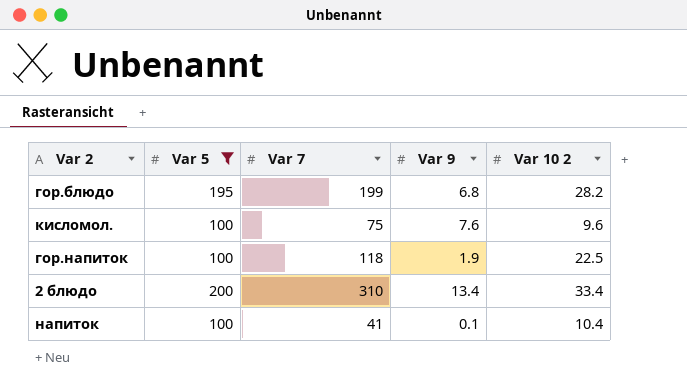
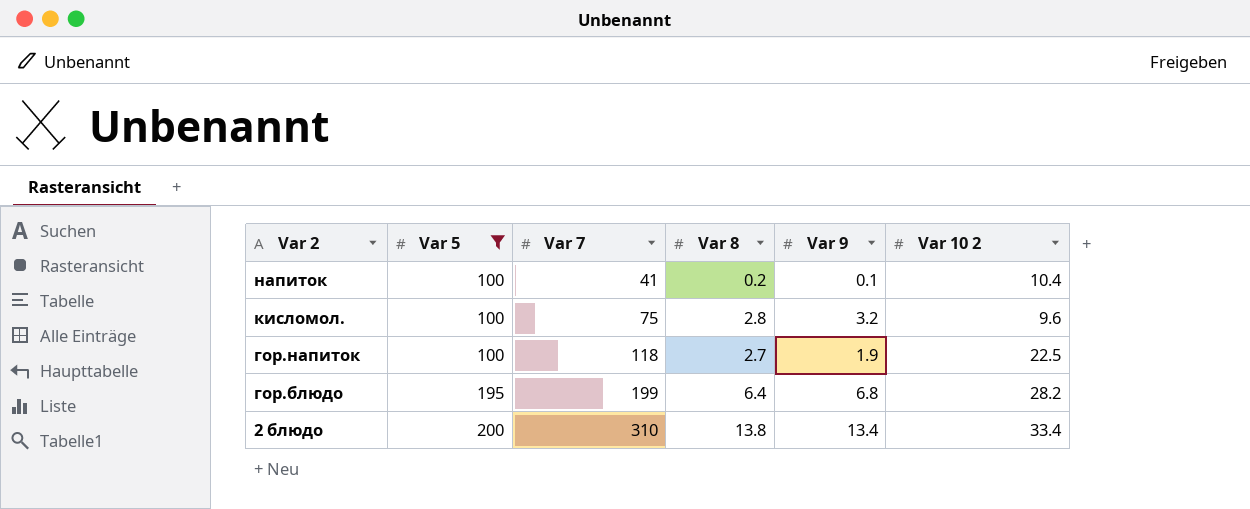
row order: none -> Var 2 descending
column Var 8 | position: none -> 4
кисломол. | Var 9: 7.6 -> 3.2

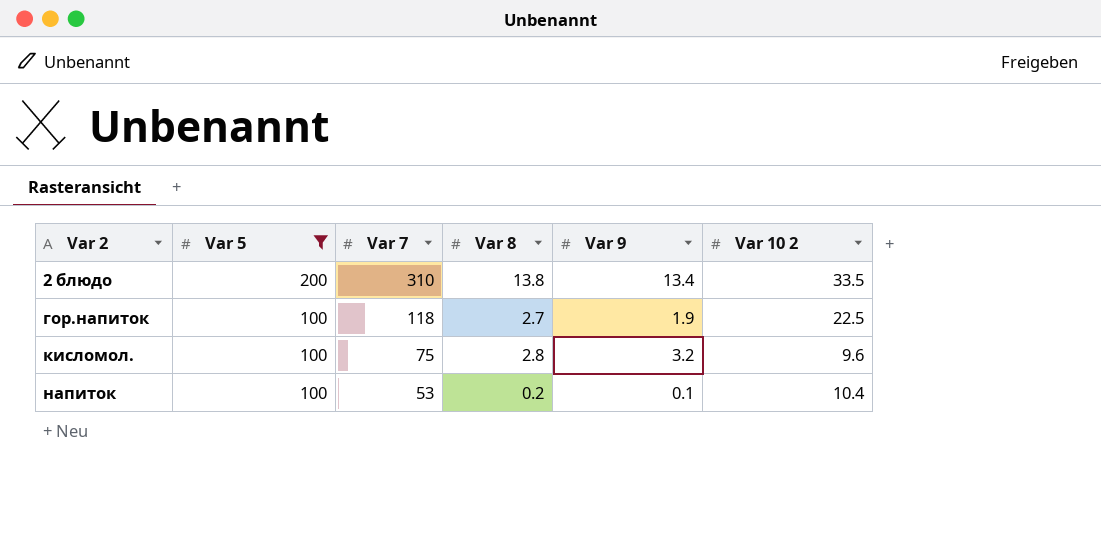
row order: Var 2 descending -> Var 2 ascending
row гор.блюдо: 195 | 199 | 6.4 | 6.8 | 28.2 -> none
2 блюдо | Var 10 2: 33.4 -> 33.5
напиток | Var 7: 41 -> 53

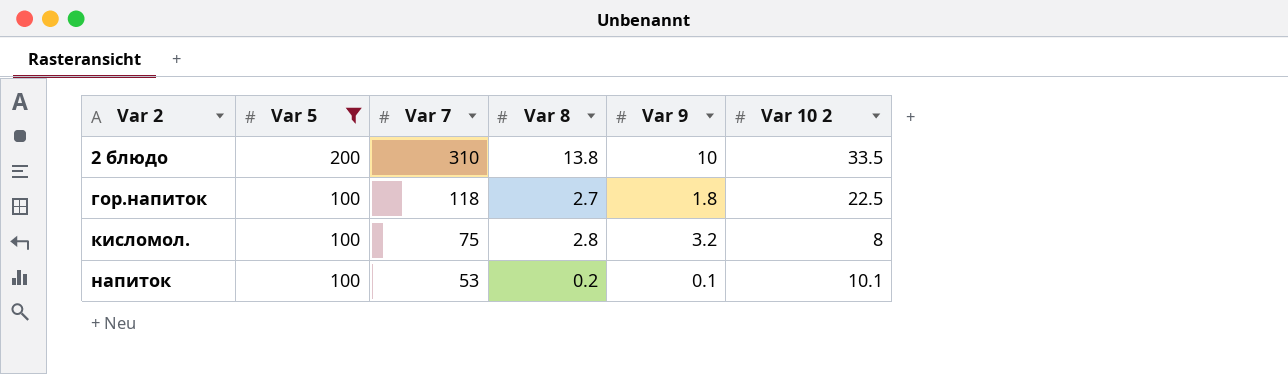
2 блюдо | Var 9: 13.4 -> 10
гор.напиток | Var 9: 1.9 -> 1.8
кисломол. | Var 10 2: 9.6 -> 8
напиток | Var 10 2: 10.4 -> 10.1

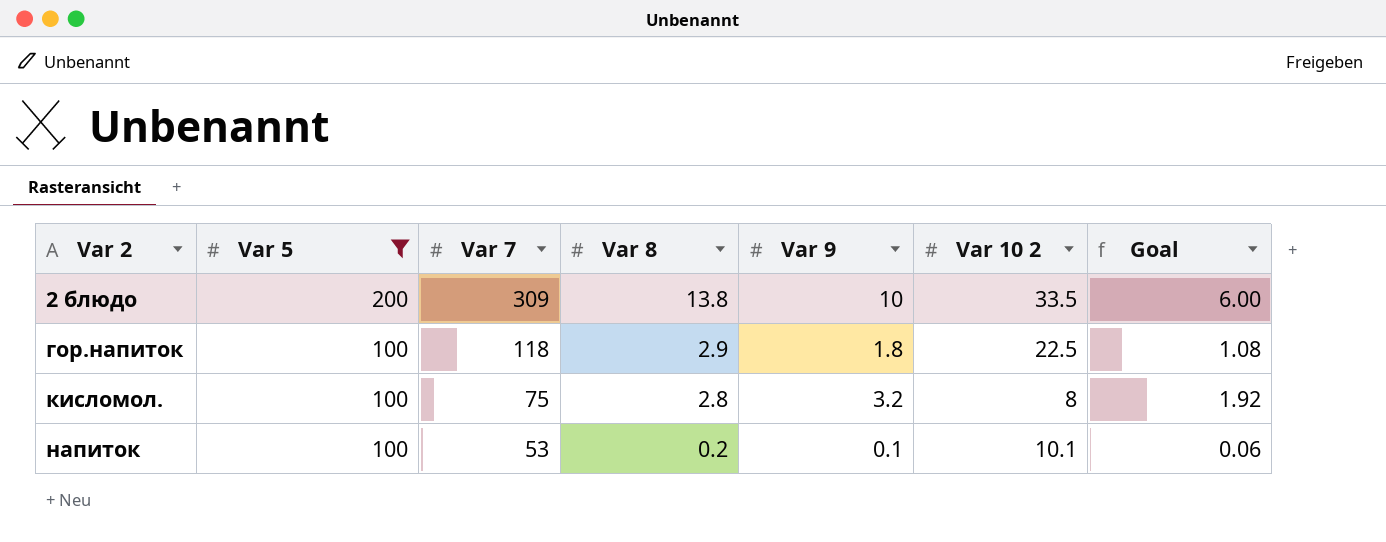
column Goal | formula: none -> [Var 9] * 0.6
2 блюдо | Var 7: 310 -> 309
гор.напиток | Var 8: 2.7 -> 2.9

